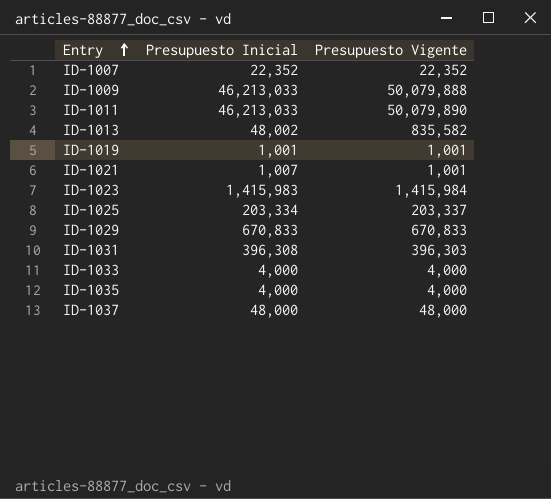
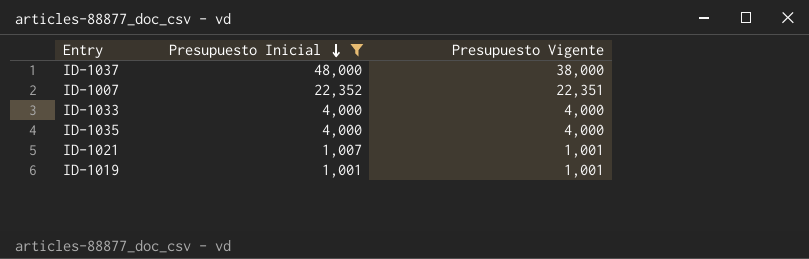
filter: none -> Presupuesto Inicial <= 48,000
row order: Entry ascending -> Presupuesto Inicial descending
ID-1037 | Presupuesto Vigente: 48,000 -> 38,000
ID-1007 | Presupuesto Vigente: 22,352 -> 22,351

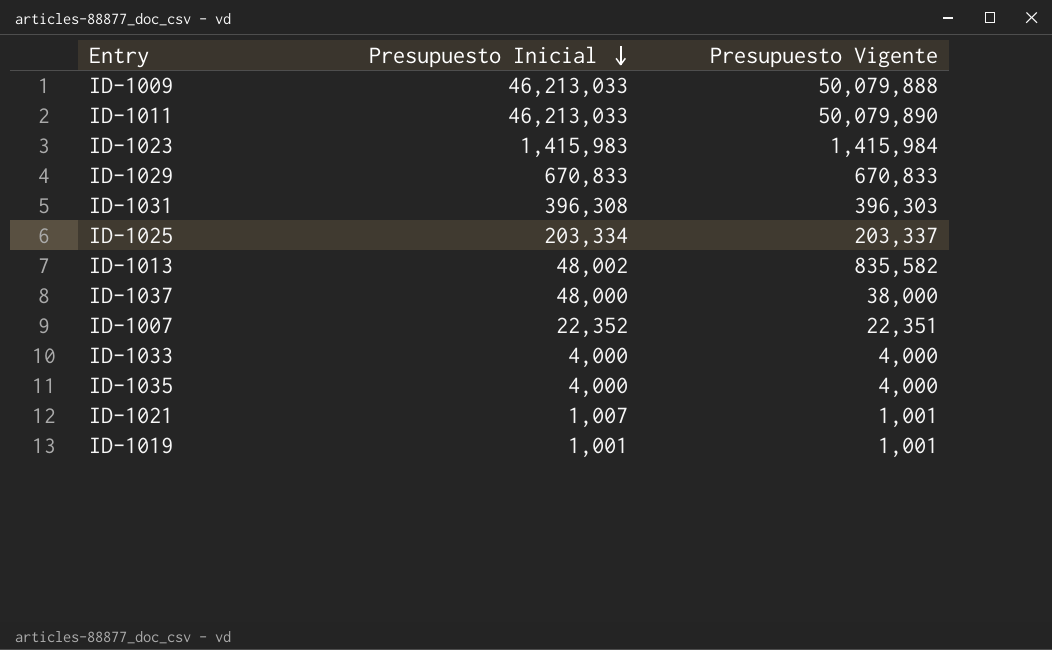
filter: Presupuesto Inicial <= 48,000 -> none

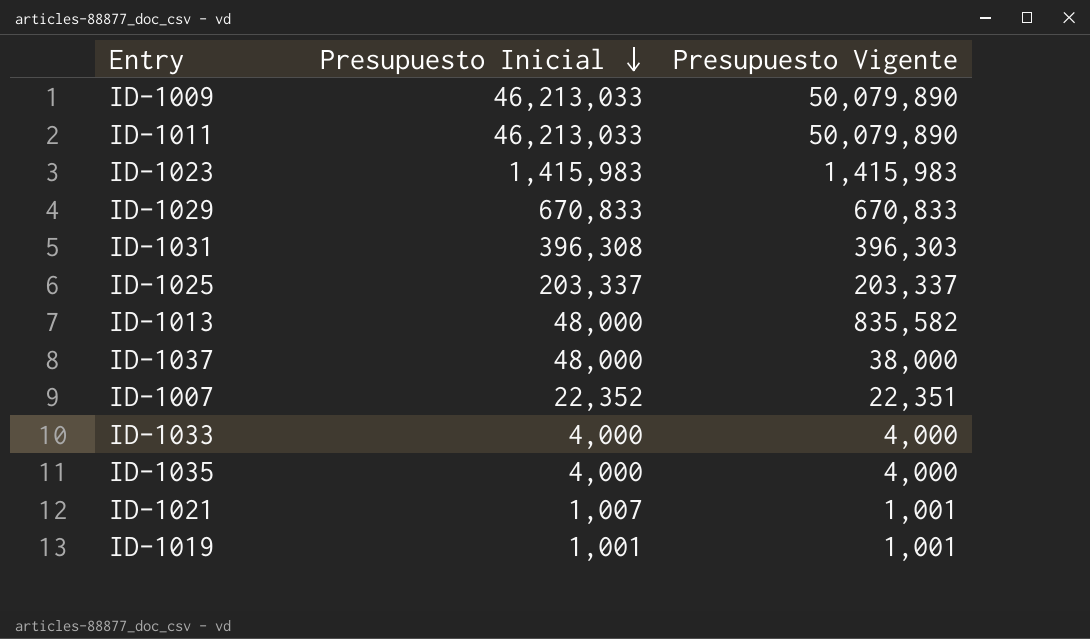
ID-1009 | Presupuesto Vigente: 50,079,888 -> 50,079,890
ID-1023 | Presupuesto Vigente: 1,415,984 -> 1,415,983
ID-1025 | Presupuesto Inicial: 203,334 -> 203,337
ID-1013 | Presupuesto Inicial: 48,002 -> 48,000

